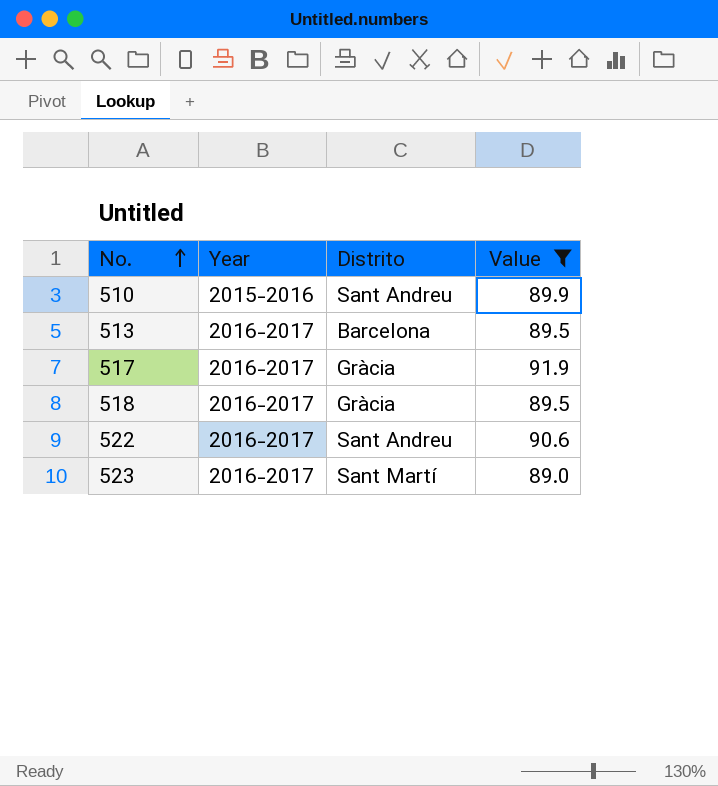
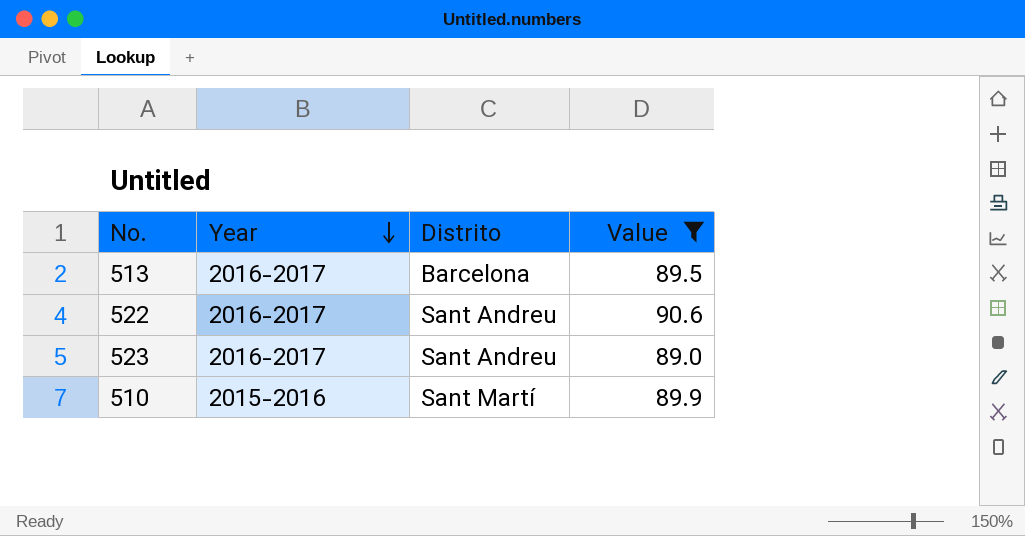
row order: No. ascending -> Year descending
row 517: 2016-2017 | Gràcia | 91.9 -> none
row 518: 2016-2017 | Gràcia | 89.5 -> none
523 | Distrito: Sant Martí -> Sant Andreu
510 | Distrito: Sant Andreu -> Sant Martí

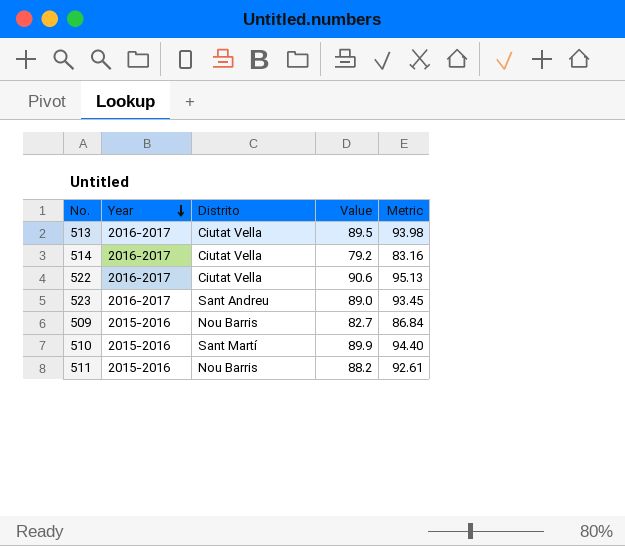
filter: Value >= 89.0 -> none
column Metric | formula: none -> [Value] * 1.05
513 | Distrito: Barcelona -> Ciutat Vella
522 | Distrito: Sant Andreu -> Ciutat Vella

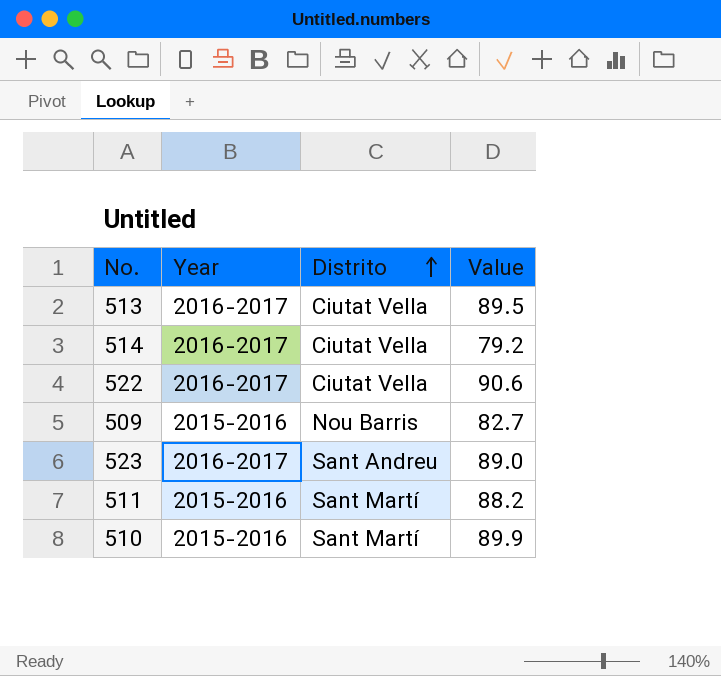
row order: Year descending -> Distrito ascending
column Metric | formula: [Value] * 1.05 -> none
511 | Distrito: Nou Barris -> Sant Martí

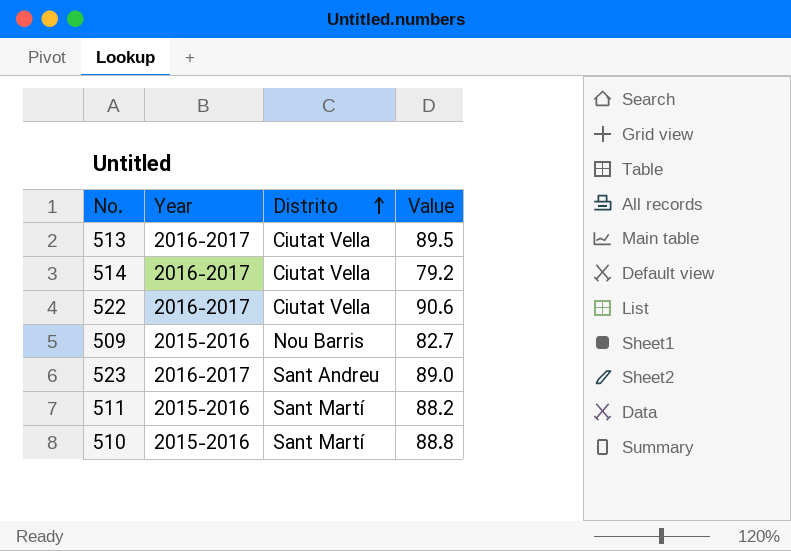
510 | Value: 89.9 -> 88.8

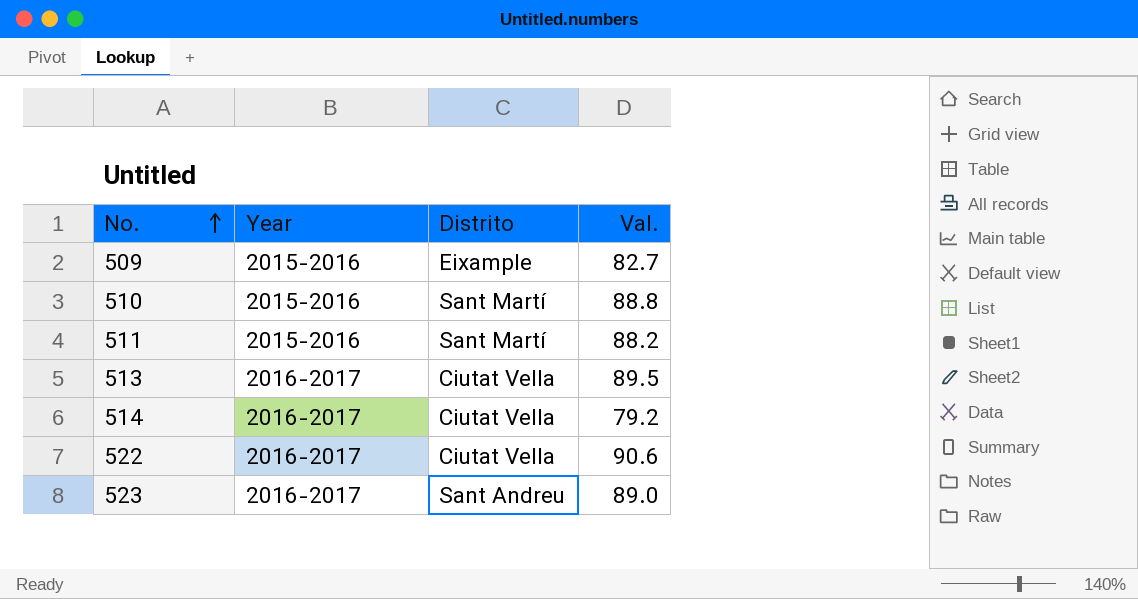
row order: Distrito ascending -> No. ascending
column name: Value -> Val.
509 | Distrito: Nou Barris -> Eixample

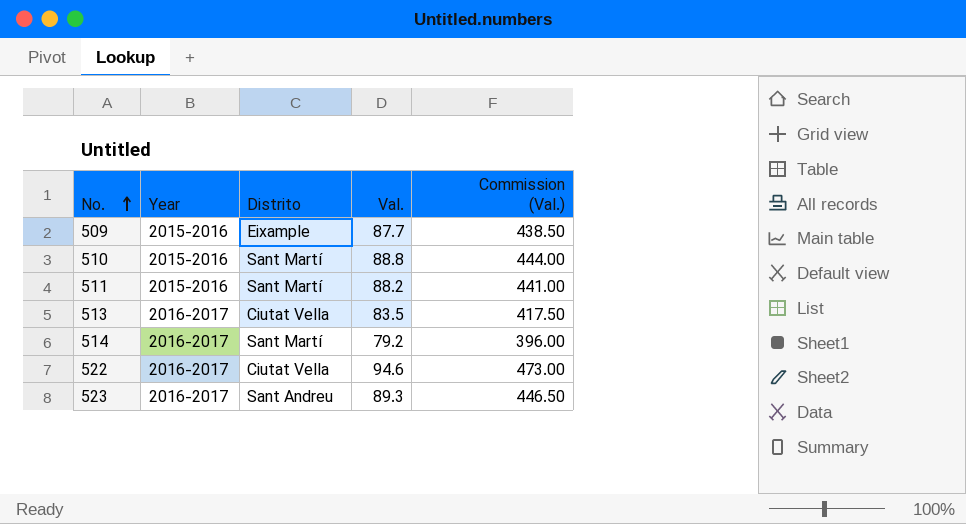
column Commission (Val.) | formula: none -> [Val.] * 5
509 | Val.: 82.7 -> 87.7
513 | Val.: 89.5 -> 83.5
514 | Distrito: Ciutat Vella -> Sant Martí
522 | Val.: 90.6 -> 94.6
523 | Val.: 89.0 -> 89.3

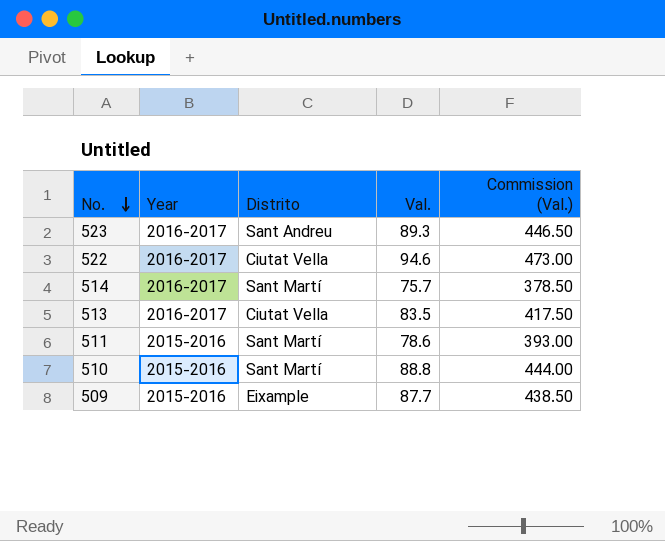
row order: No. ascending -> No. descending
514 | Val.: 79.2 -> 75.7
514 | Commission (Val.): 396.00 -> 378.50
511 | Val.: 88.2 -> 78.6
511 | Commission (Val.): 441.00 -> 393.00

